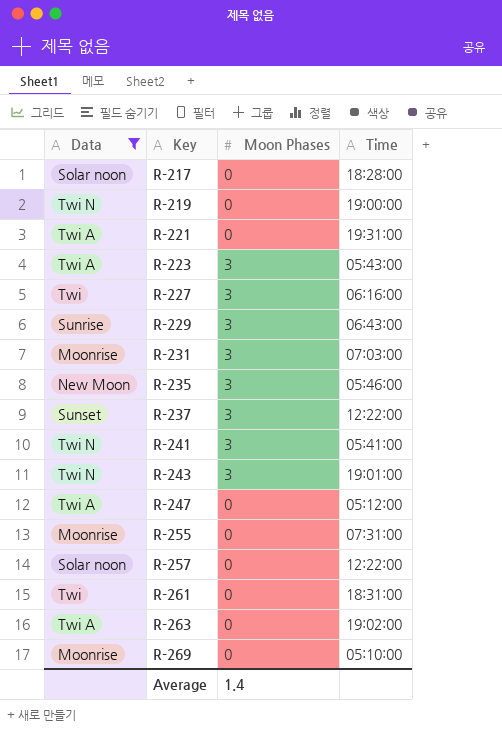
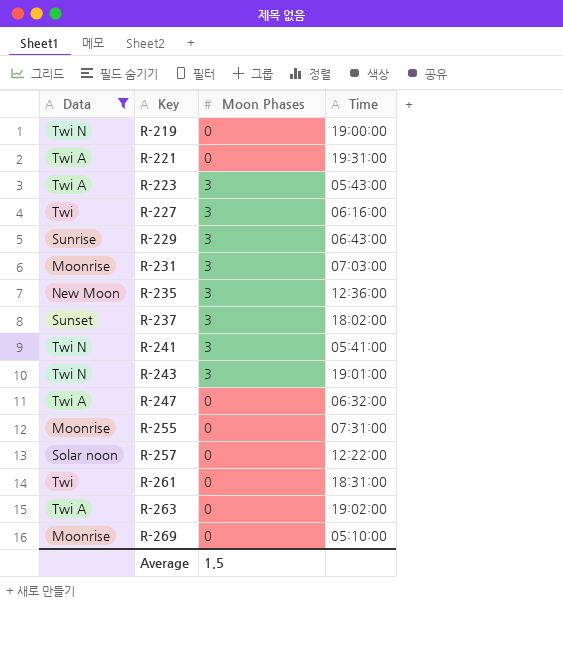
row R-217: Solar noon | 0 | 18:28:00 -> none
R-235 | Time: 05:46:00 -> 12:36:00
R-237 | Time: 12:22:00 -> 18:02:00
R-247 | Time: 05:12:00 -> 06:32:00
Average | Moon Phases: 1.4 -> 1.5

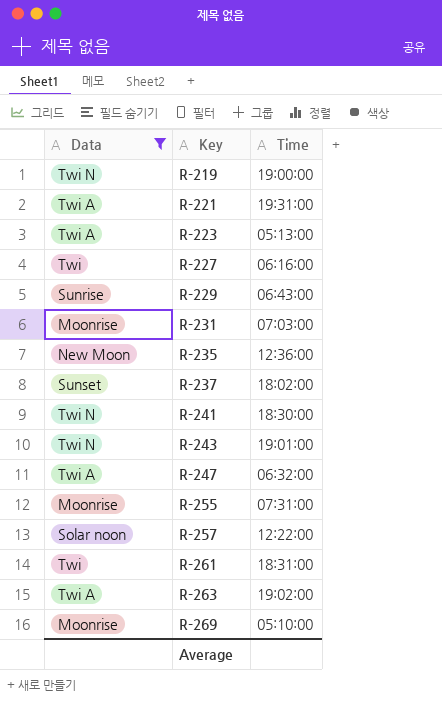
column Moon Phases | position: 3 -> none
R-223 | Time: 05:43:00 -> 05:13:00
R-241 | Time: 05:41:00 -> 18:30:00

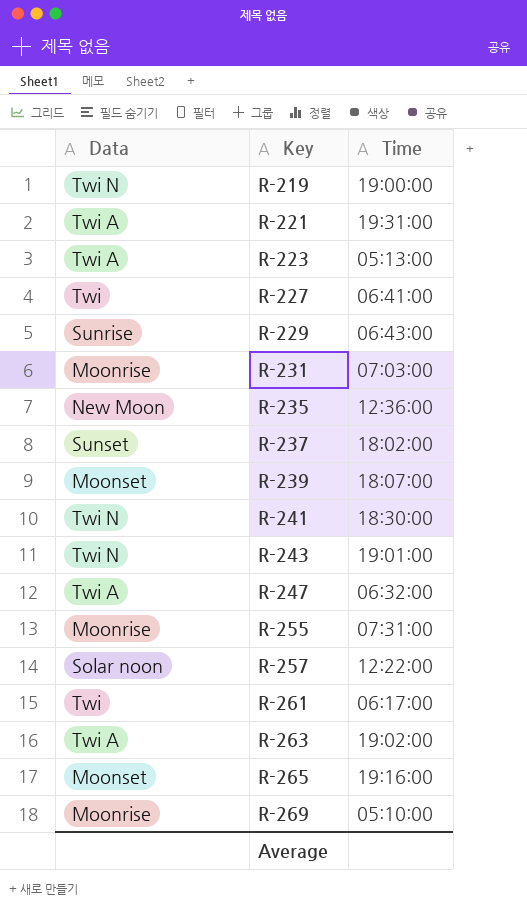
filter: Data != Moonset -> none
R-227 | Time: 06:16:00 -> 06:41:00
R-261 | Time: 18:31:00 -> 06:17:00

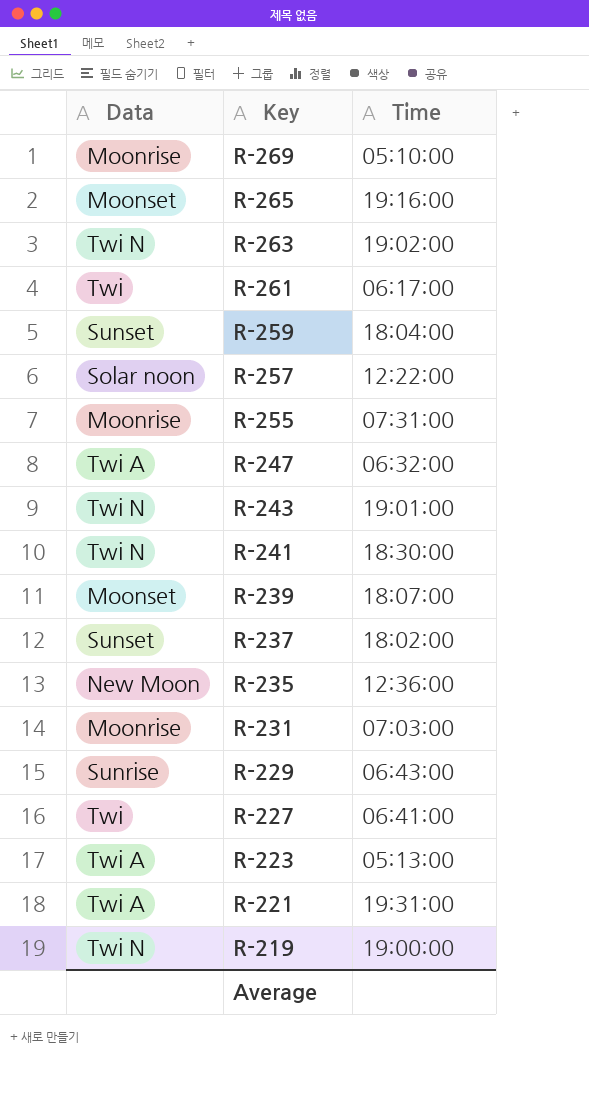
row order: Key ascending -> Key descending
R-263 | Data: Twi A -> Twi N
row R-259: none -> Sunset | 18:04:00

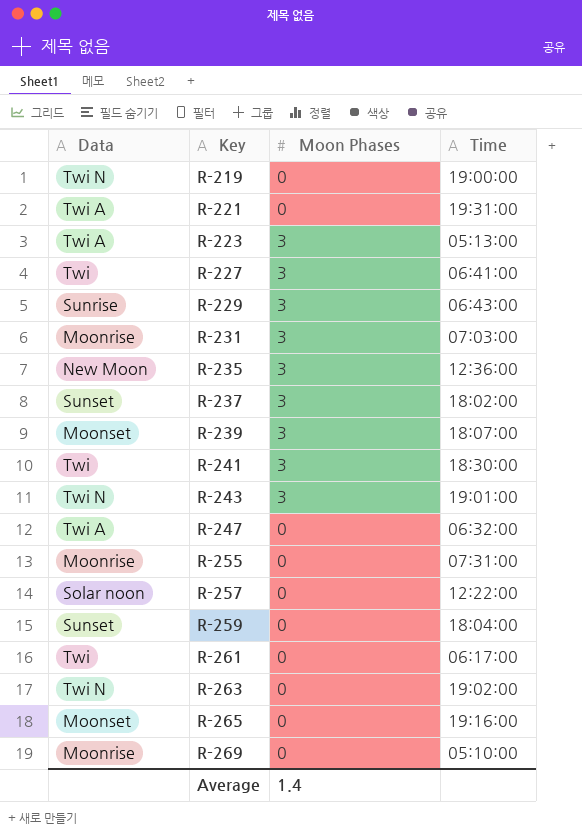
row order: Key descending -> Key ascending
column Moon Phases | position: none -> 3
R-241 | Data: Twi N -> Twi

